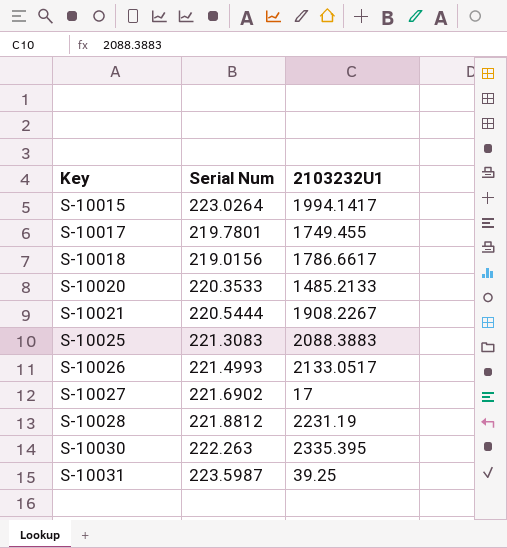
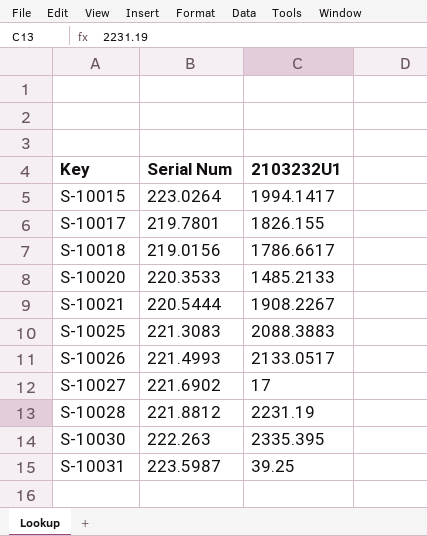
S-10017 | 2103232U1: 1749.455 -> 1826.155

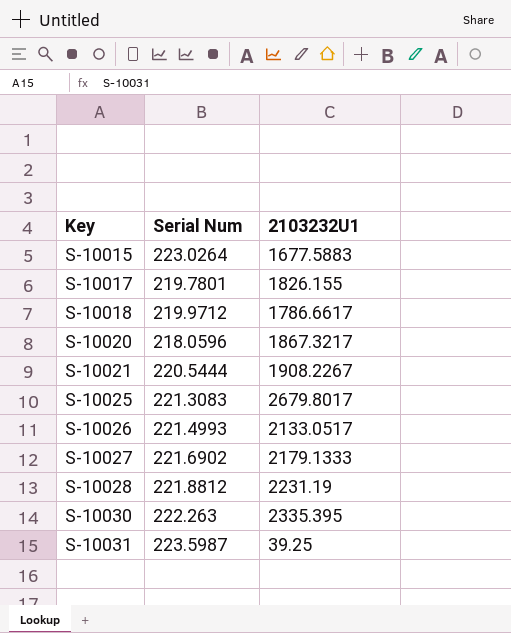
S-10015 | 2103232U1: 1994.1417 -> 1677.5883
S-10018 | Serial Num: 219.0156 -> 219.9712
S-10020 | Serial Num: 220.3533 -> 218.0596
S-10020 | 2103232U1: 1485.2133 -> 1867.3217
S-10025 | 2103232U1: 2088.3883 -> 2679.8017
S-10027 | 2103232U1: 17 -> 2179.1333

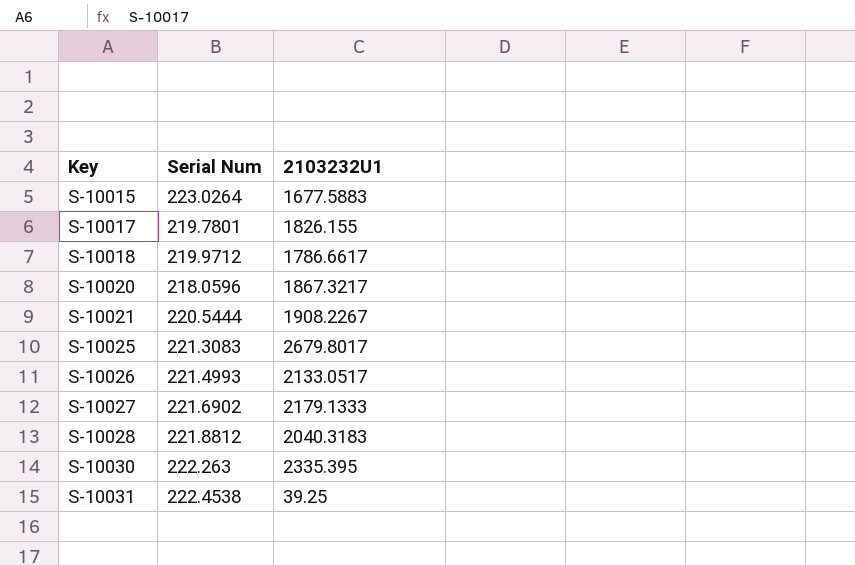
S-10028 | 2103232U1: 2231.19 -> 2040.3183
S-10031 | Serial Num: 223.5987 -> 222.4538

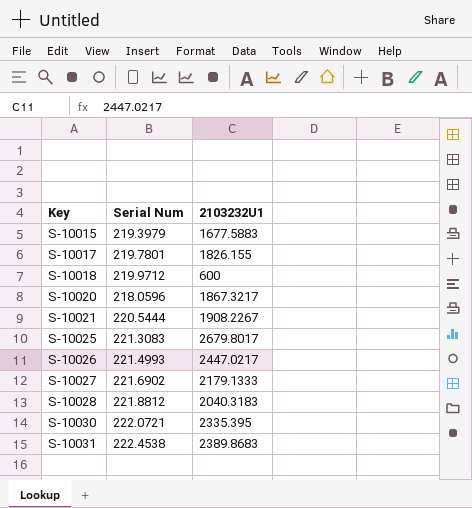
S-10015 | Serial Num: 223.0264 -> 219.3979
S-10018 | 2103232U1: 1786.6617 -> 600
S-10026 | 2103232U1: 2133.0517 -> 2447.0217
S-10030 | Serial Num: 222.263 -> 222.0721
S-10031 | 2103232U1: 39.25 -> 2389.8683

